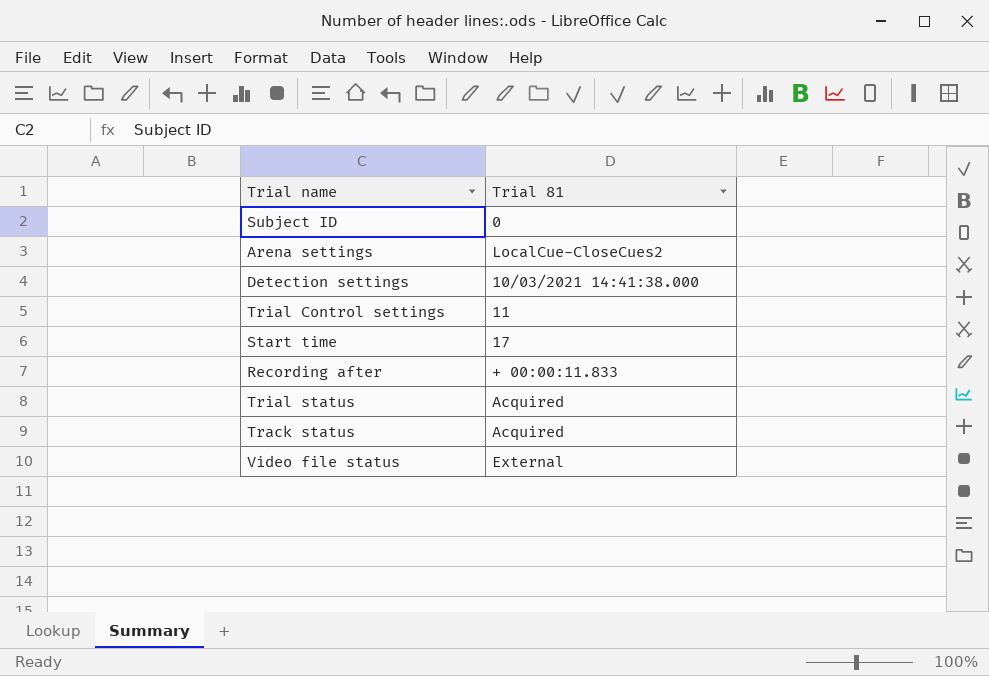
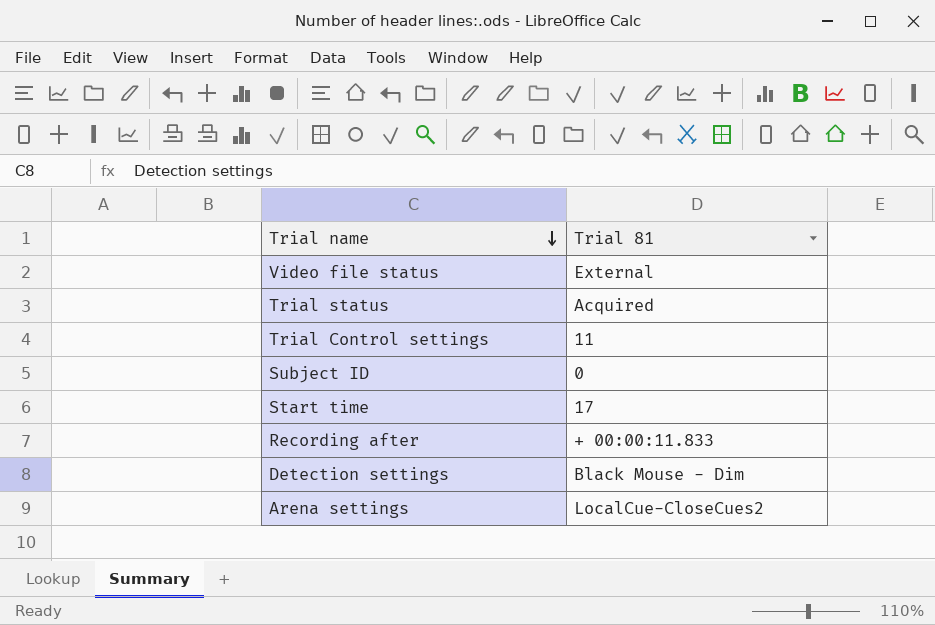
row order: none -> Trial name descending
row Track status: Acquired -> none
Detection settings | Trial 81: 10/03/2021 14:41:38.000 -> Black Mouse - Dim

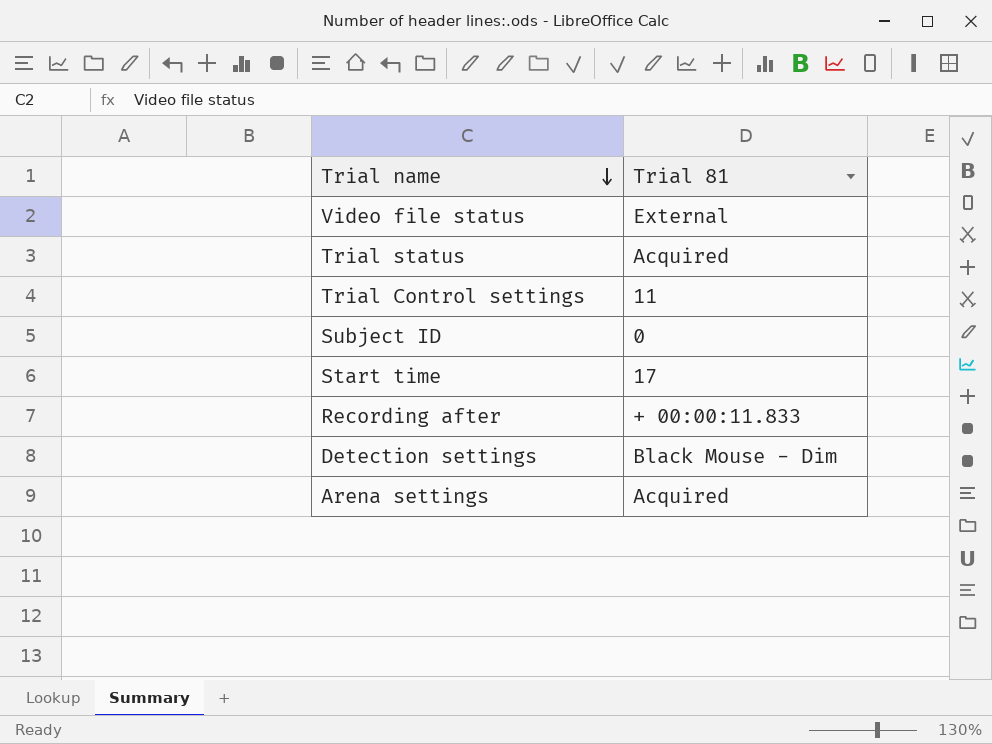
Arena settings | Trial 81: LocalCue-CloseCues2 -> Acquired

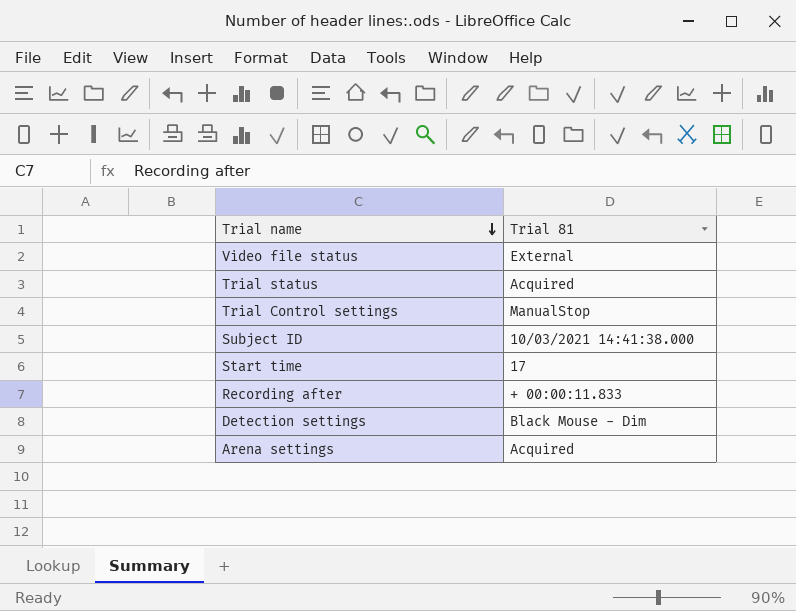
Trial Control settings | Trial 81: 11 -> ManualStop
Subject ID | Trial 81: 0 -> 10/03/2021 14:41:38.000

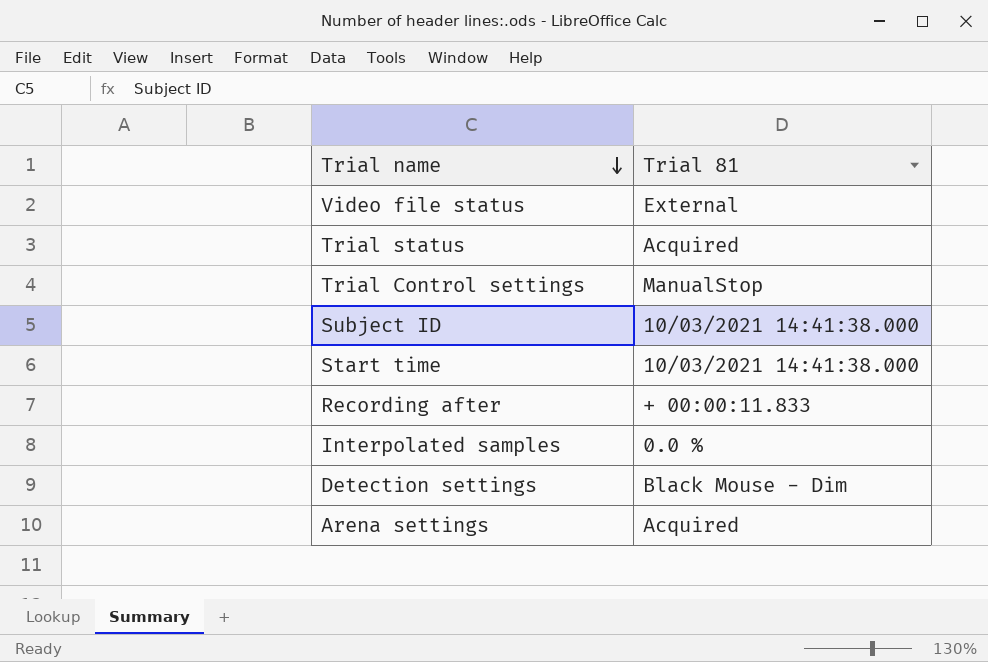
Start time | Trial 81: 17 -> 10/03/2021 14:41:38.000
row Interpolated samples: none -> 0.0 %

